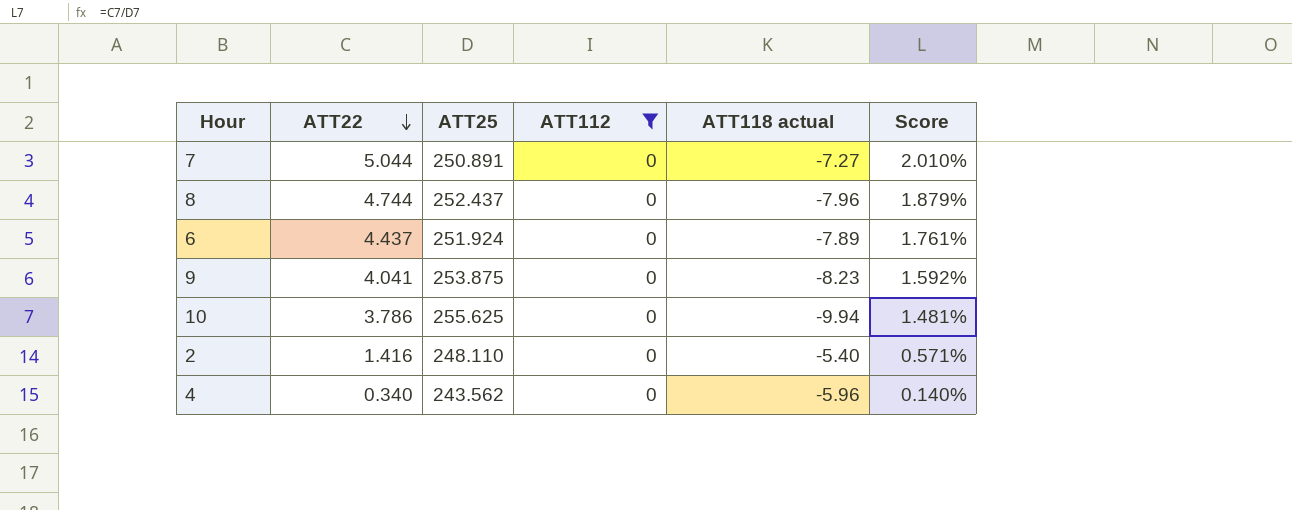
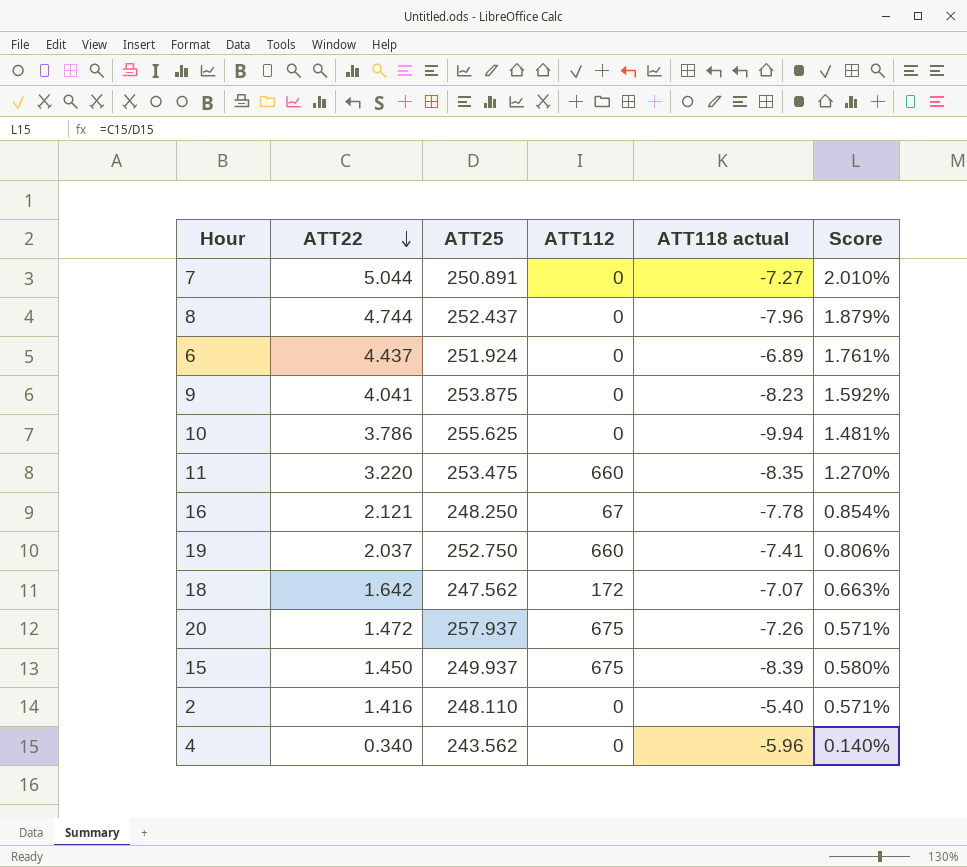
filter: ATT112 = 0 -> none
6 | ATT118 actual: -7.89 -> -6.89

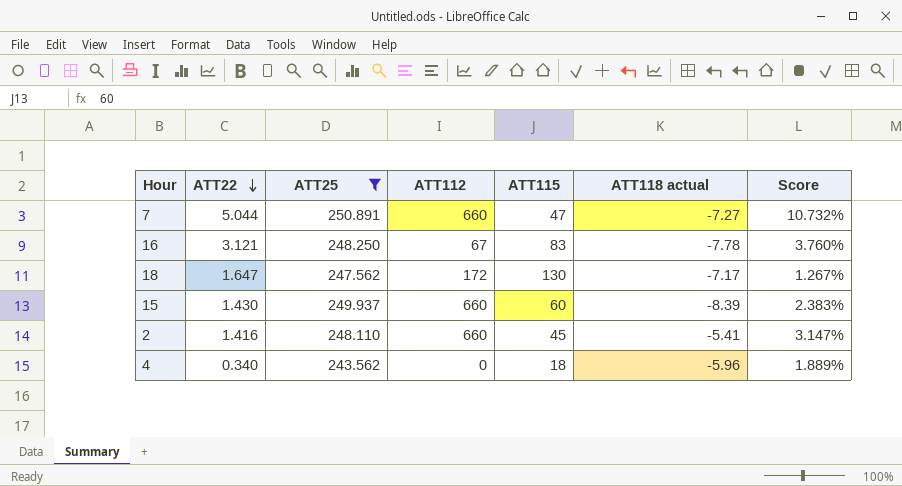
filter: none -> ATT25 <= 250.891
column ATT115 | position: none -> 5
column Score | formula: [ATT22] / [ATT25] -> [ATT22] / [ATT115]
7 | ATT112: 0 -> 660
16 | ATT22: 2.121 -> 3.121
18 | ATT22: 1.642 -> 1.647
18 | ATT118 actual: -7.07 -> -7.17
15 | ATT22: 1.450 -> 1.430
15 | ATT112: 675 -> 660
2 | ATT112: 0 -> 660
2 | ATT118 actual: -5.40 -> -5.41

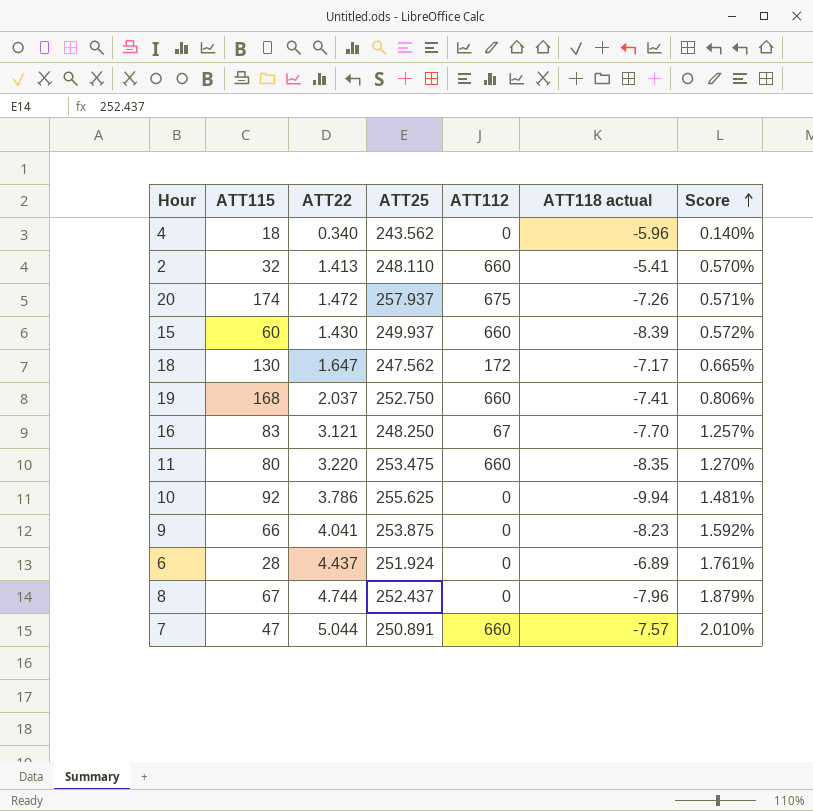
filter: ATT25 <= 250.891 -> none
row order: ATT22 descending -> Score ascending
column ATT115 | position: 5 -> 2
column Score | formula: [ATT22] / [ATT115] -> [ATT22] / [ATT25]
2 | ATT115: 45 -> 32
2 | ATT22: 1.416 -> 1.413
16 | ATT118 actual: -7.78 -> -7.70
7 | ATT118 actual: -7.27 -> -7.57

